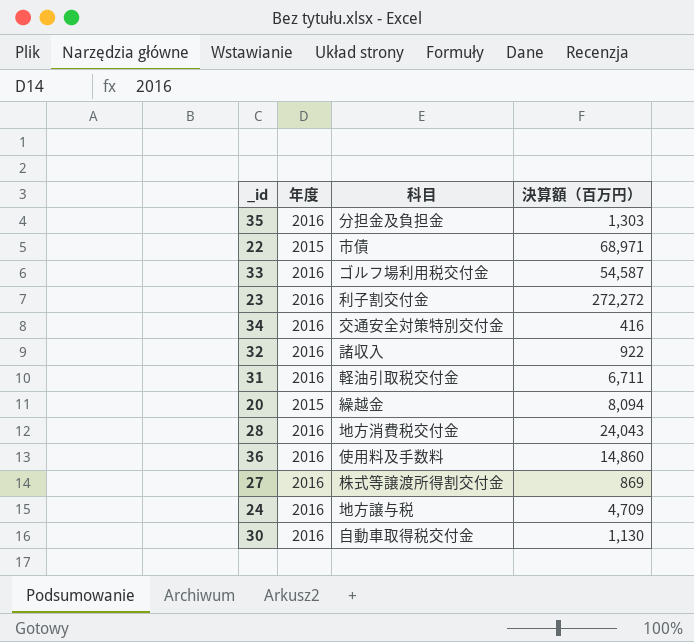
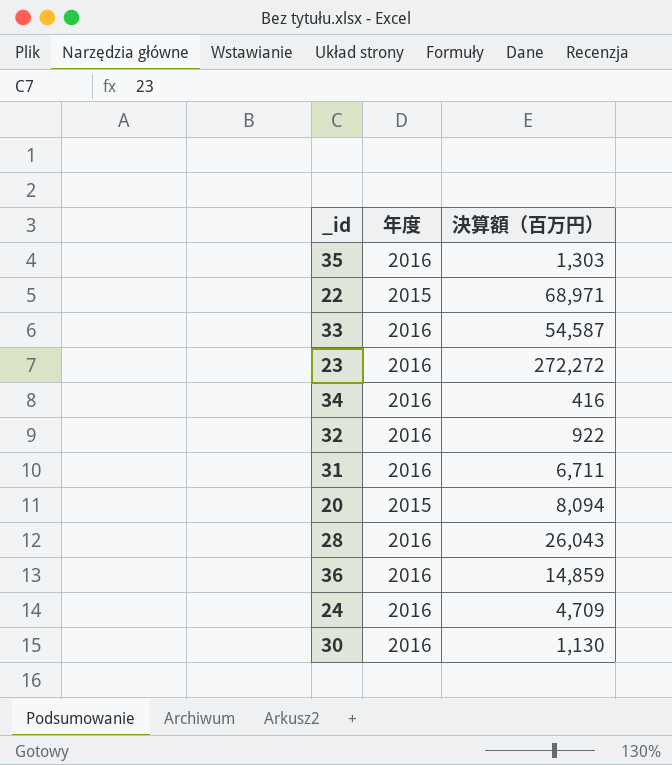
column 科目 | position: 3 -> none
row 27: 2016 | 株式等譲渡所得割交付金 | 869 -> none
28 | 決算額（百万円）: 24,043 -> 26,043
36 | 決算額（百万円）: 14,860 -> 14,859

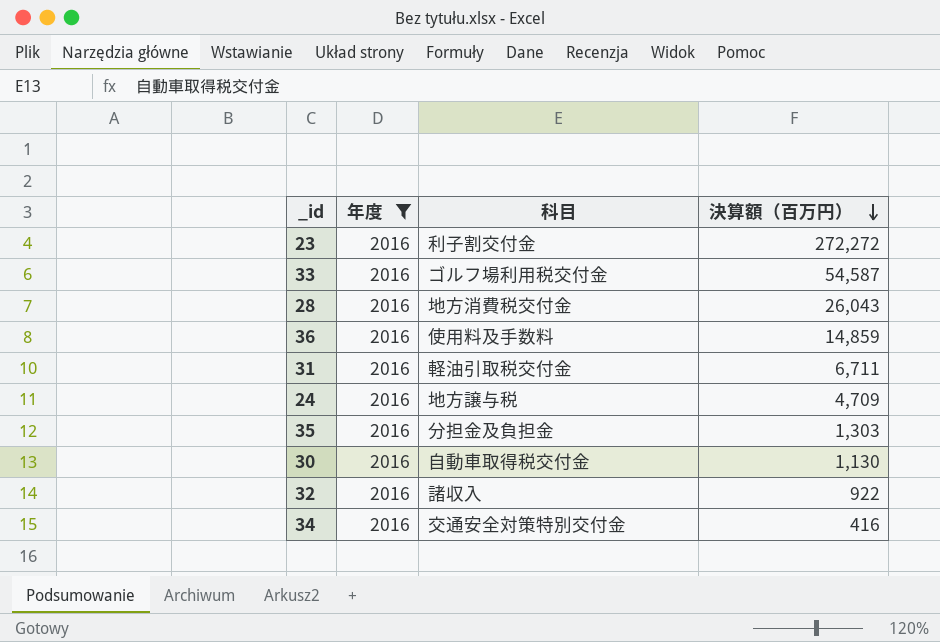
filter: none -> 年度 = 2016
row order: none -> 決算額（百万円） descending
column 科目 | position: none -> 3

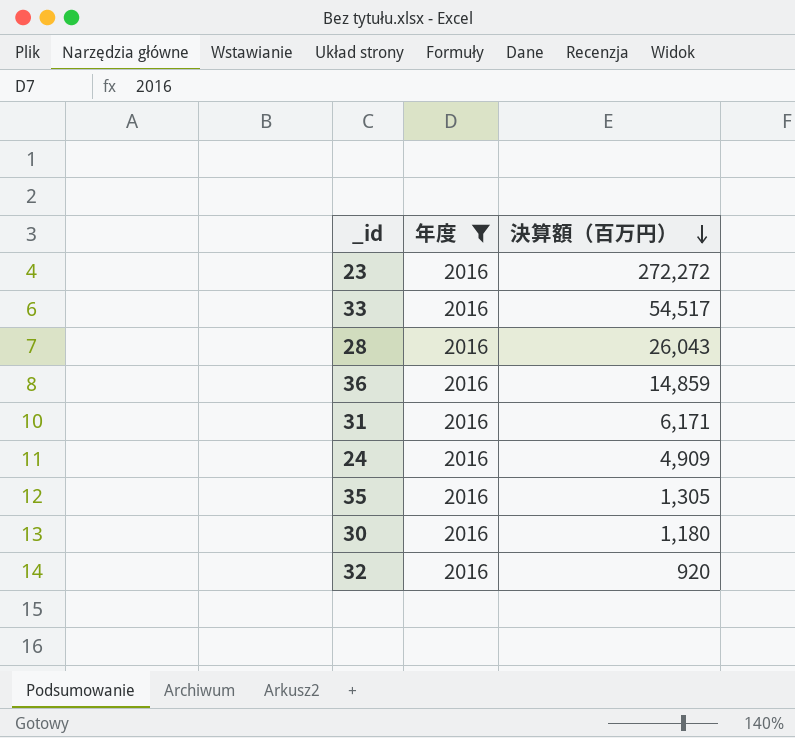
column 科目 | position: 3 -> none
row 34: 2016 | 交通安全対策特別交付金 | 416 -> none
33 | 決算額（百万円）: 54,587 -> 54,517
31 | 決算額（百万円）: 6,711 -> 6,171
24 | 決算額（百万円）: 4,709 -> 4,909
35 | 決算額（百万円）: 1,303 -> 1,305
30 | 決算額（百万円）: 1,130 -> 1,180
32 | 決算額（百万円）: 922 -> 920

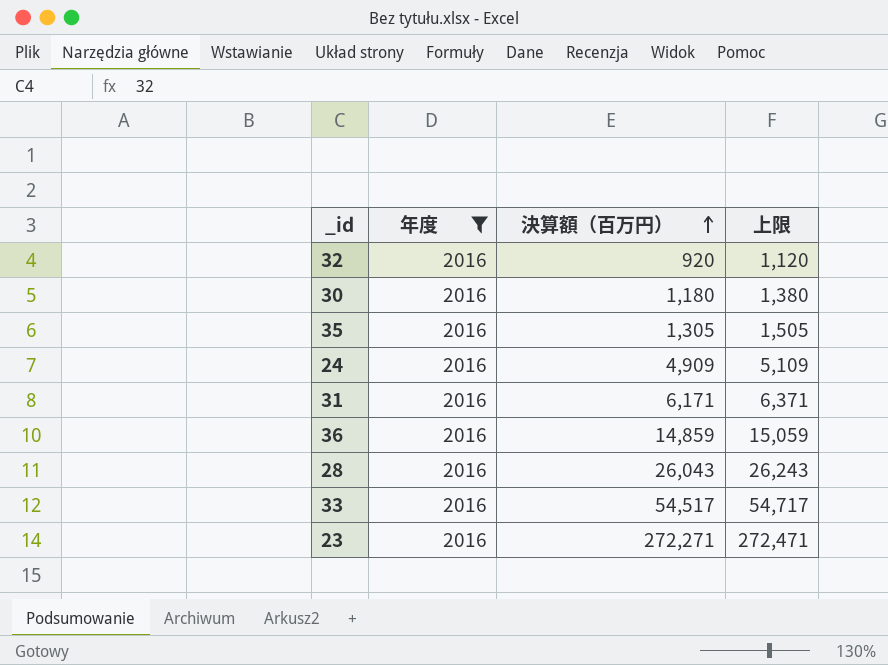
row order: 決算額（百万円） descending -> 決算額（百万円） ascending
column 上限 | formula: none -> [決算額（百万円）] + 200
23 | 決算額（百万円）: 272,272 -> 272,271

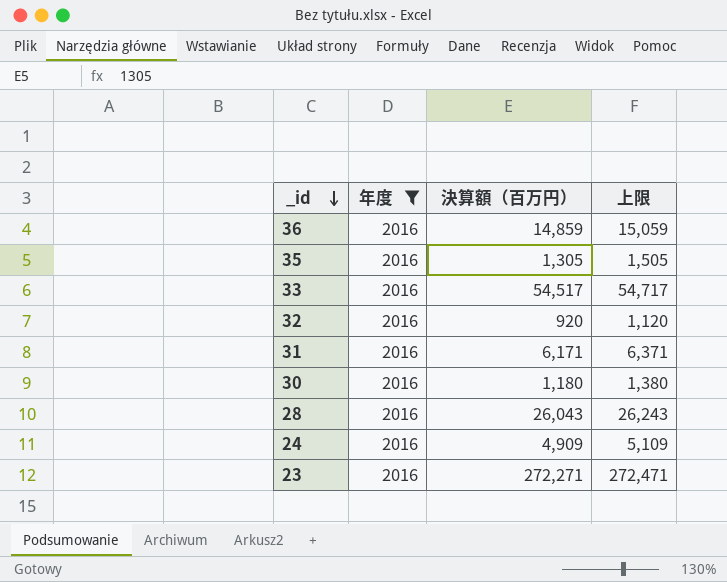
row order: 決算額（百万円） ascending -> _id descending

